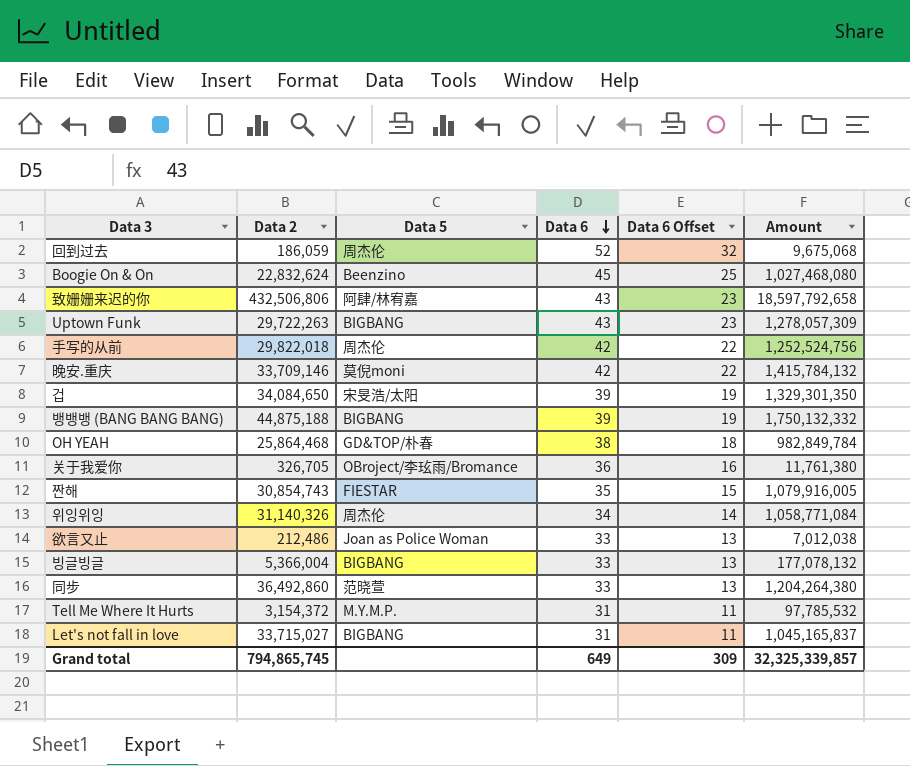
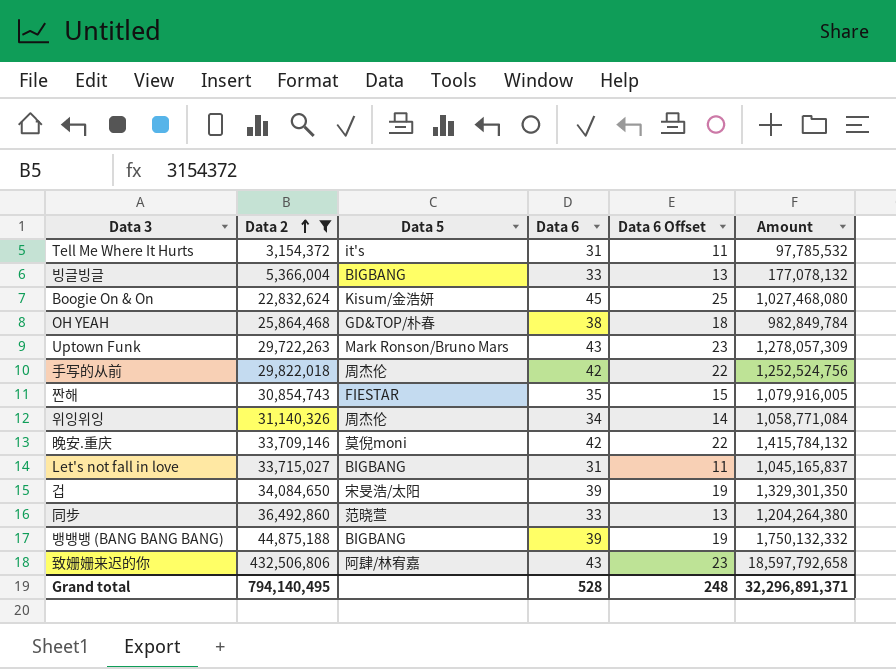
filter: none -> Data 2 >= 3,154,372
row order: Data 6 descending -> Data 2 ascending
Tell Me Where It Hurts | Data 5: M.Y.M.P. -> it's
Boogie On & On | Data 5: Beenzino -> Kisum/金浩妍
Uptown Funk | Data 5: BIGBANG -> Mark Ronson/Bruno Mars
Grand total | Data 2: 794,865,745 -> 794,140,495
Grand total | Data 6: 649 -> 528
Grand total | Data 6 Offset: 309 -> 248
Grand total | Amount: 32,325,339,857 -> 32,296,891,371

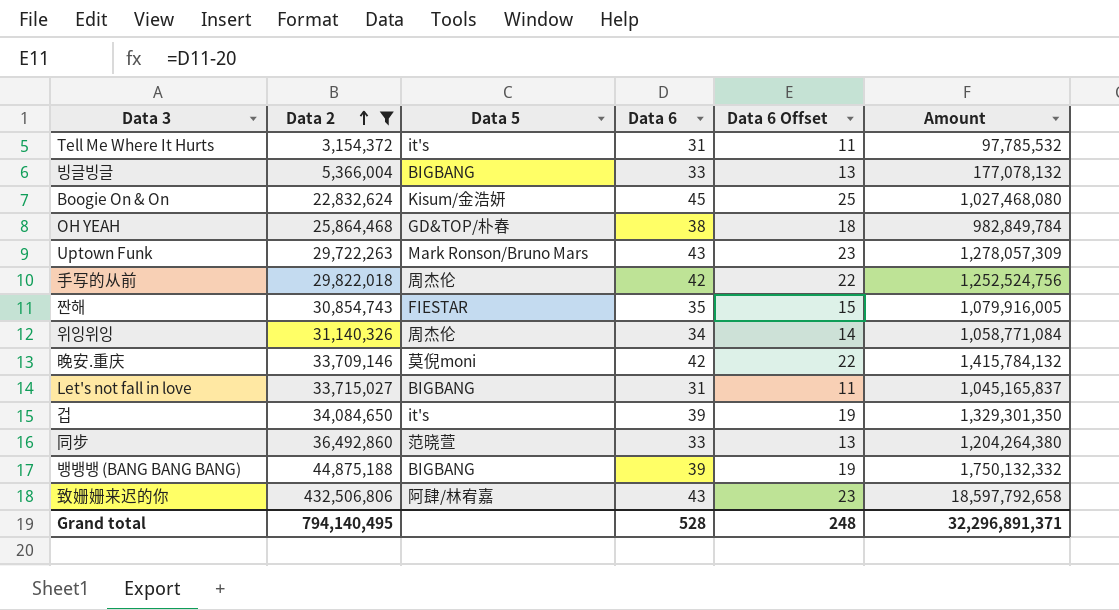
겁 | Data 5: 宋旻浩/太阳 -> it's

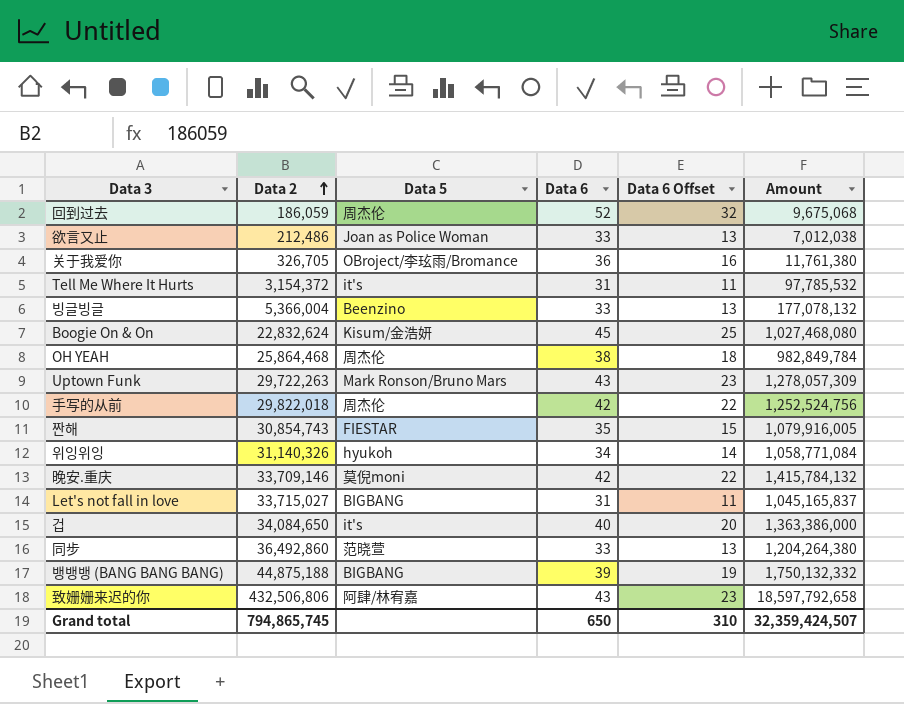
filter: Data 2 >= 3,154,372 -> none
빙글빙글 | Data 5: BIGBANG -> Beenzino
OH YEAH | Data 5: GD&TOP/朴春 -> 周杰伦
위잉위잉 | Data 5: 周杰伦 -> hyukoh
겁 | Data 6: 39 -> 40
겁 | Data 6 Offset: 19 -> 20
겁 | Amount: 1,329,301,350 -> 1,363,386,000
Grand total | Data 2: 794,140,495 -> 794,865,745
Grand total | Data 6: 528 -> 650
Grand total | Data 6 Offset: 248 -> 310
Grand total | Amount: 32,296,891,371 -> 32,359,424,507

